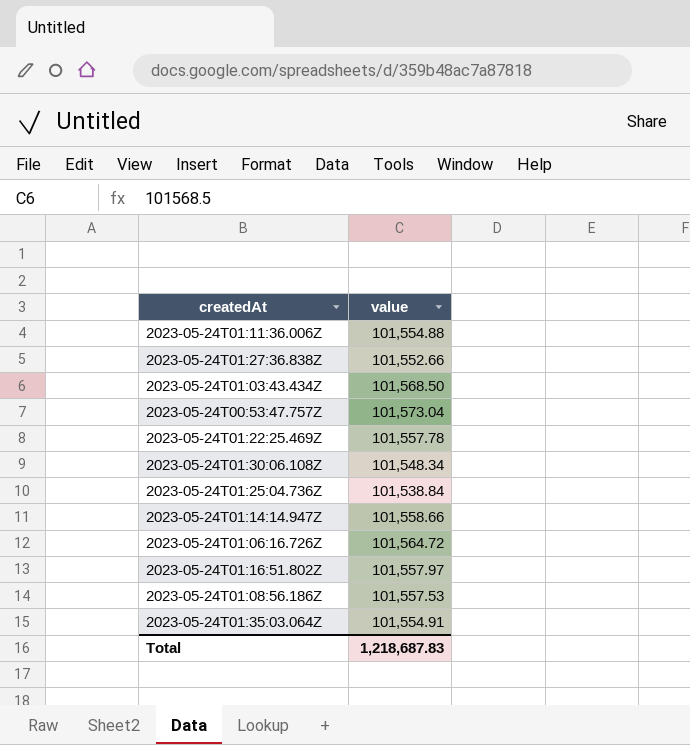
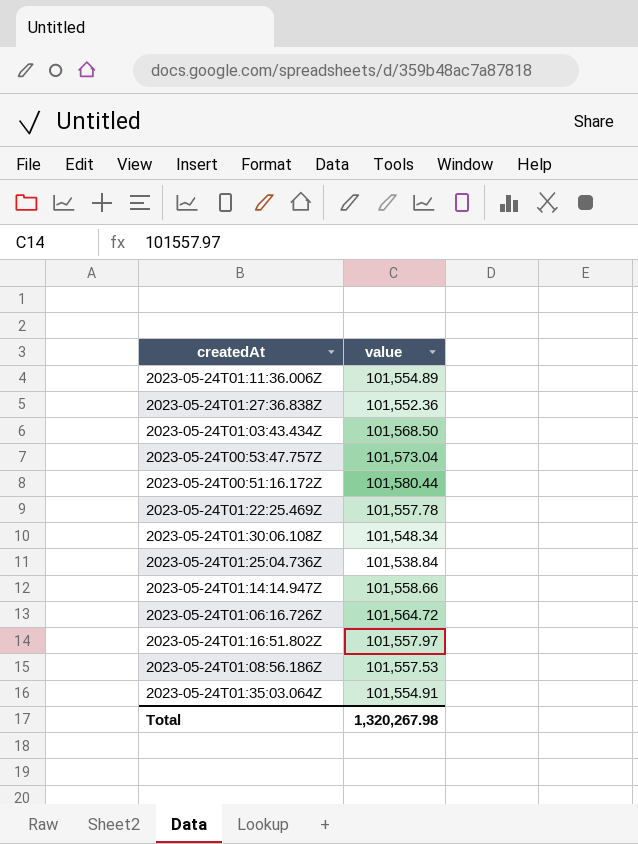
2023-05-24T01:11:36.006Z | value: 101,554.88 -> 101,554.89
2023-05-24T01:27:36.838Z | value: 101,552.66 -> 101,552.36
row 2023-05-24T00:51:16.172Z: none -> 101,580.44
Total | value: 1,218,687.83 -> 1,320,267.98

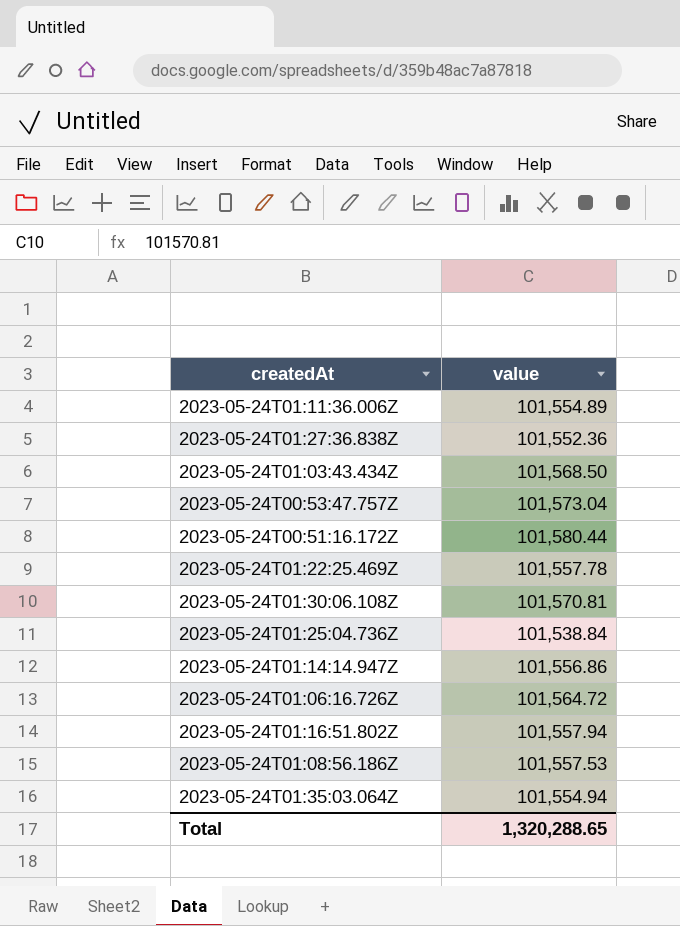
2023-05-24T01:30:06.108Z | value: 101,548.34 -> 101,570.81
2023-05-24T01:14:14.947Z | value: 101,558.66 -> 101,556.86
2023-05-24T01:16:51.802Z | value: 101,557.97 -> 101,557.94
2023-05-24T01:35:03.064Z | value: 101,554.91 -> 101,554.94
Total | value: 1,320,267.98 -> 1,320,288.65

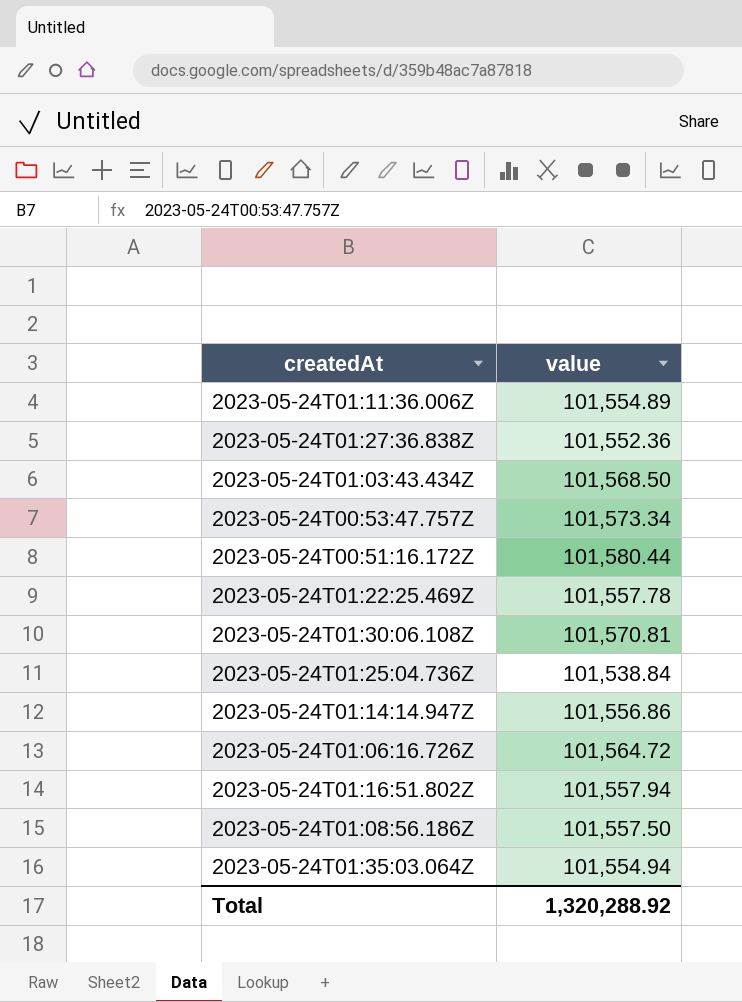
2023-05-24T00:53:47.757Z | value: 101,573.04 -> 101,573.34
2023-05-24T01:08:56.186Z | value: 101,557.53 -> 101,557.50
Total | value: 1,320,288.65 -> 1,320,288.92

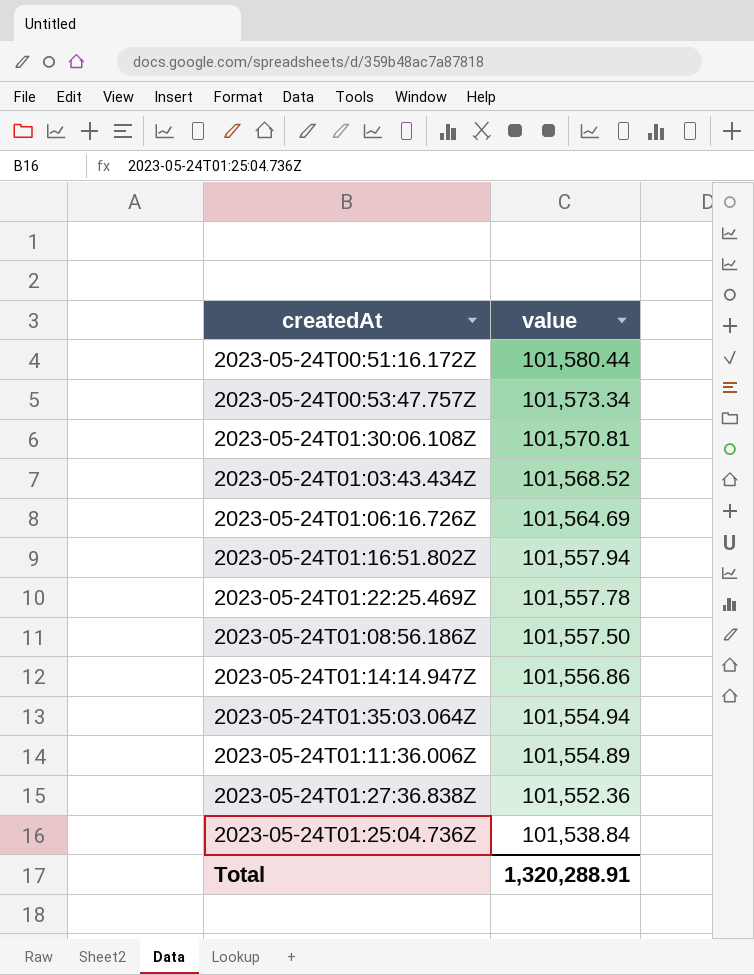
row order: none -> value descending
2023-05-24T01:03:43.434Z | value: 101,568.50 -> 101,568.52
2023-05-24T01:06:16.726Z | value: 101,564.72 -> 101,564.69
Total | value: 1,320,288.92 -> 1,320,288.91

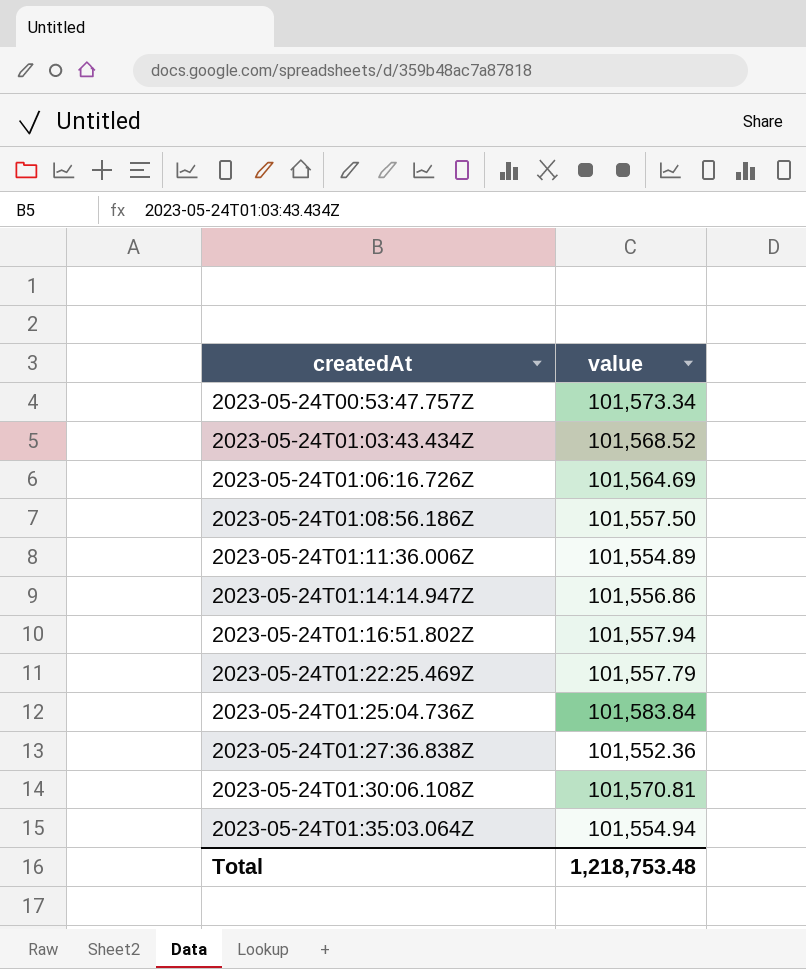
row order: value descending -> createdAt ascending
row 2023-05-24T00:51:16.172Z: 101,580.44 -> none
2023-05-24T01:22:25.469Z | value: 101,557.78 -> 101,557.79
2023-05-24T01:25:04.736Z | value: 101,538.84 -> 101,583.84
Total | value: 1,320,288.91 -> 1,218,753.48

